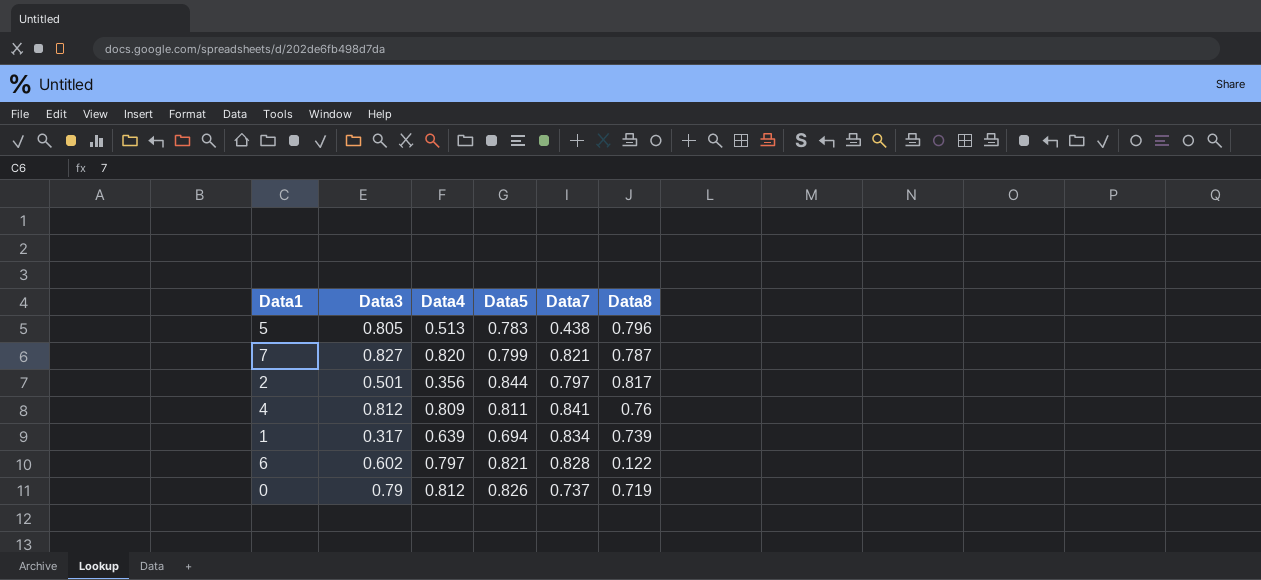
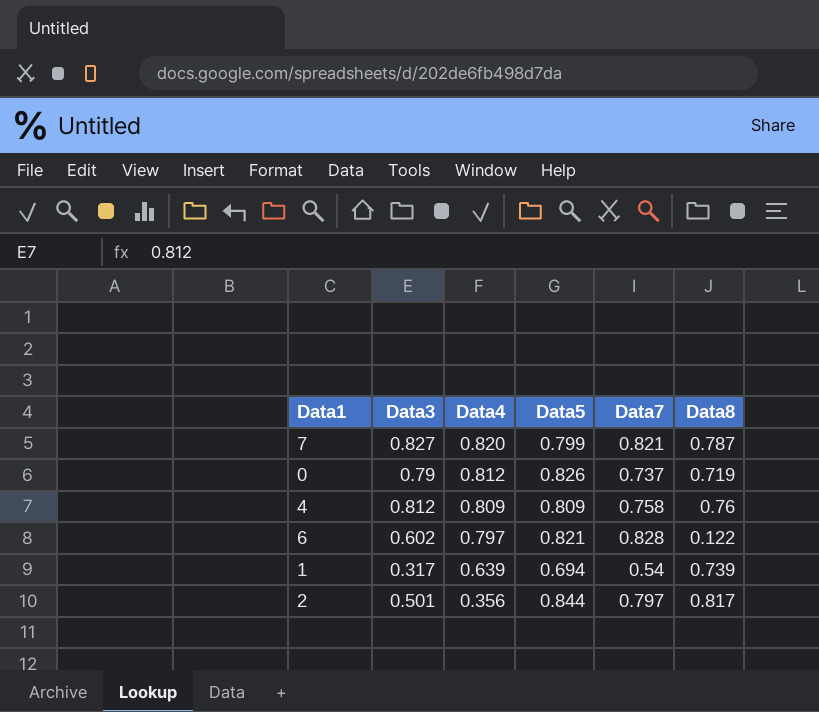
row order: none -> Data4 descending
row 5: 0.805 | 0.513 | 0.783 | 0.438 | 0.796 -> none
4 | Data5: 0.811 -> 0.809
4 | Data7: 0.841 -> 0.758
1 | Data7: 0.834 -> 0.54

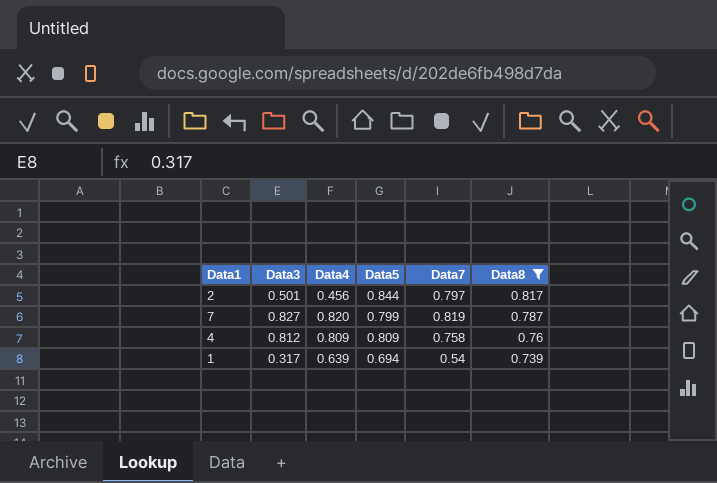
filter: none -> Data8 >= 0.739
row order: Data4 descending -> Data8 descending
2 | Data4: 0.356 -> 0.456
7 | Data7: 0.821 -> 0.819

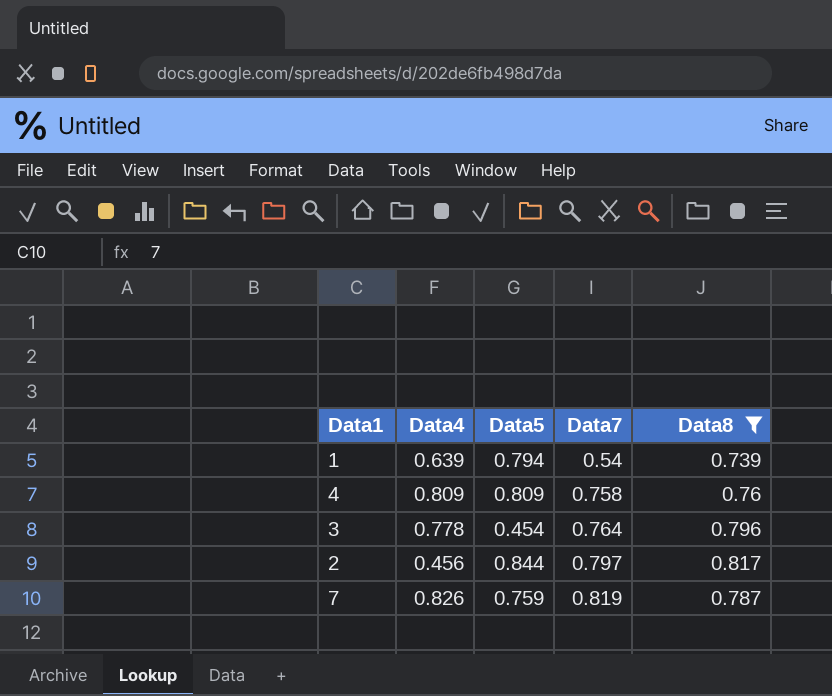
row order: Data8 descending -> Data7 ascending
column Data3 | position: 2 -> none
1 | Data5: 0.694 -> 0.794
row 3: none -> 0.778 | 0.454 | 0.764 | 0.796
7 | Data4: 0.820 -> 0.826
7 | Data5: 0.799 -> 0.759

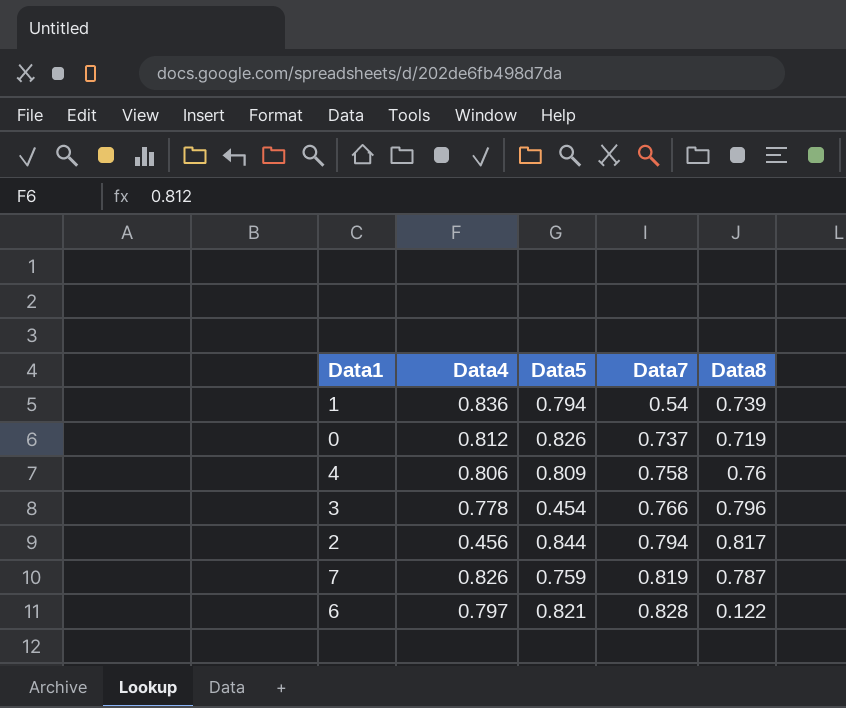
filter: Data8 >= 0.739 -> none
1 | Data4: 0.639 -> 0.836
4 | Data4: 0.809 -> 0.806
3 | Data7: 0.764 -> 0.766
2 | Data7: 0.797 -> 0.794

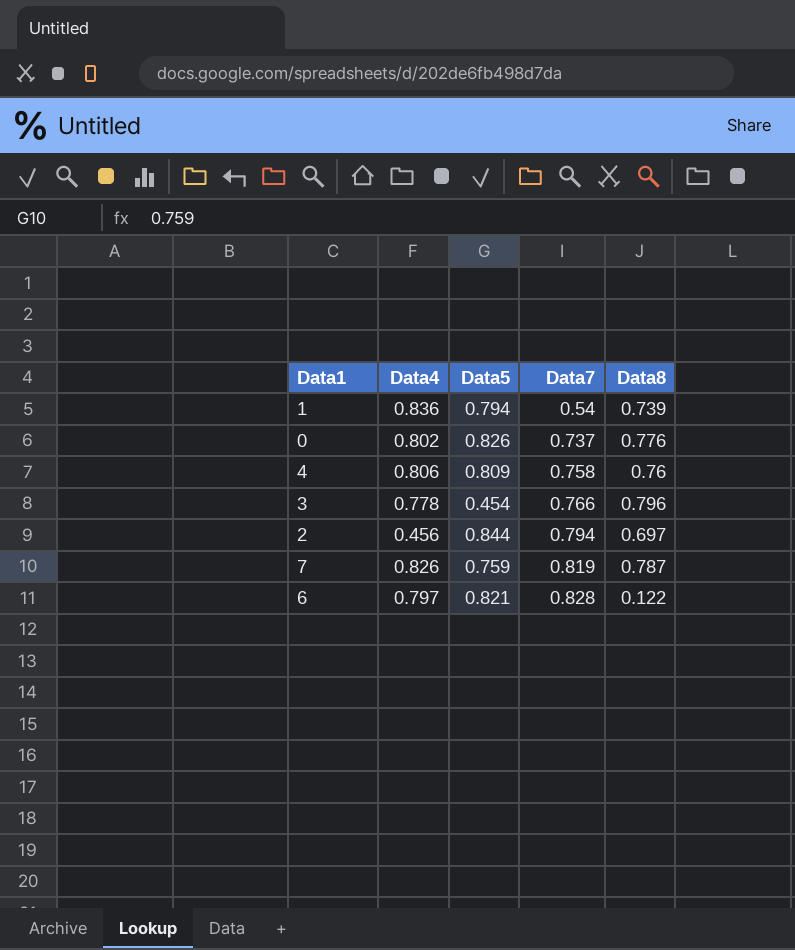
0 | Data4: 0.812 -> 0.802
0 | Data8: 0.719 -> 0.776
2 | Data8: 0.817 -> 0.697

